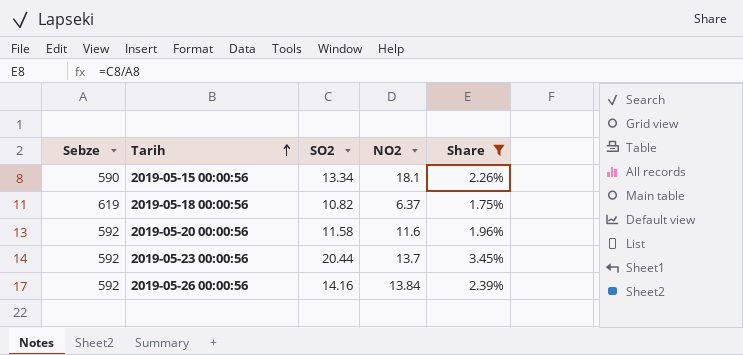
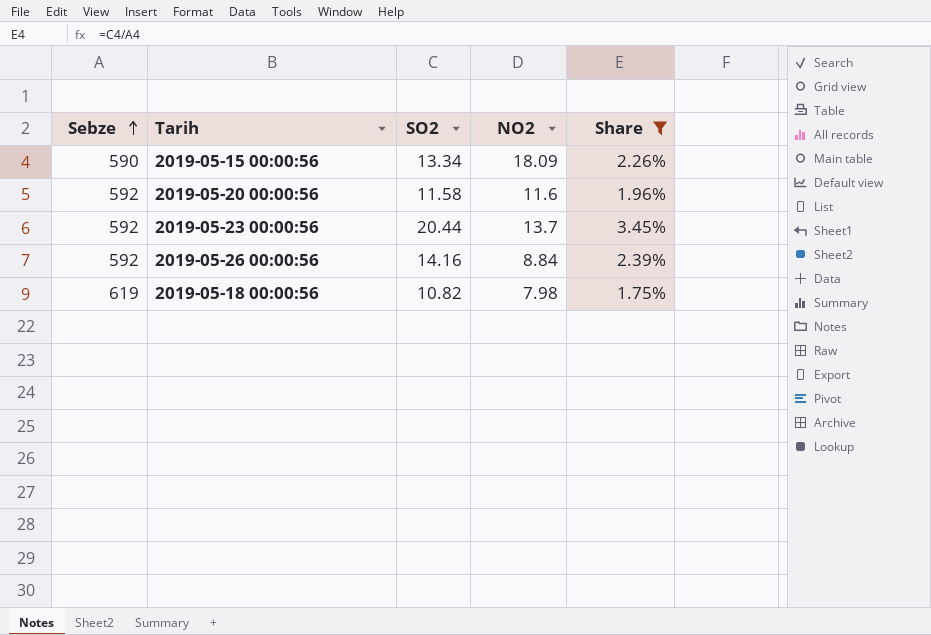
row order: Tarih ascending -> Sebze ascending
2019-05-15 00:00:56 | NO2: 18.1 -> 18.09
2019-05-26 00:00:56 | NO2: 13.84 -> 8.84
2019-05-18 00:00:56 | NO2: 6.37 -> 7.98

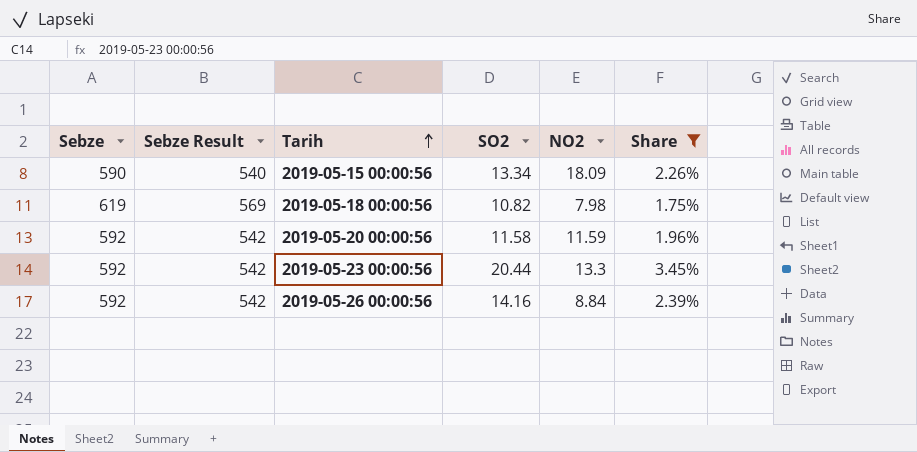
row order: Sebze ascending -> Tarih ascending
column Sebze Result | formula: none -> [Sebze] - 50
2019-05-20 00:00:56 | NO2: 11.6 -> 11.59
2019-05-23 00:00:56 | NO2: 13.7 -> 13.3

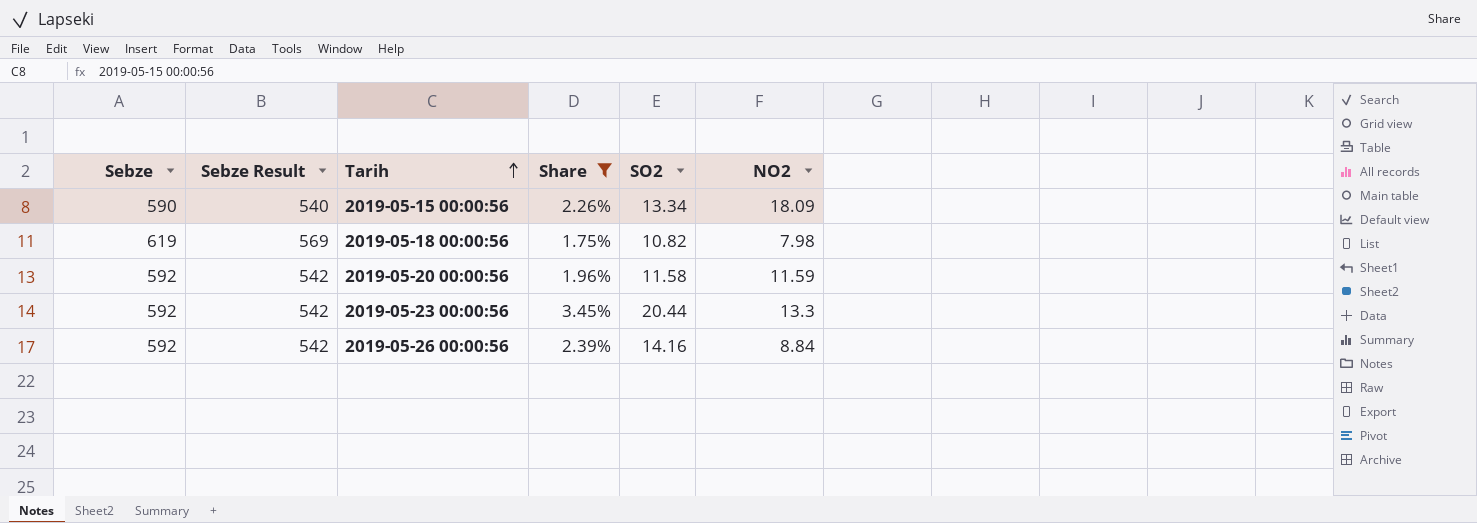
column Share | position: 6 -> 4

